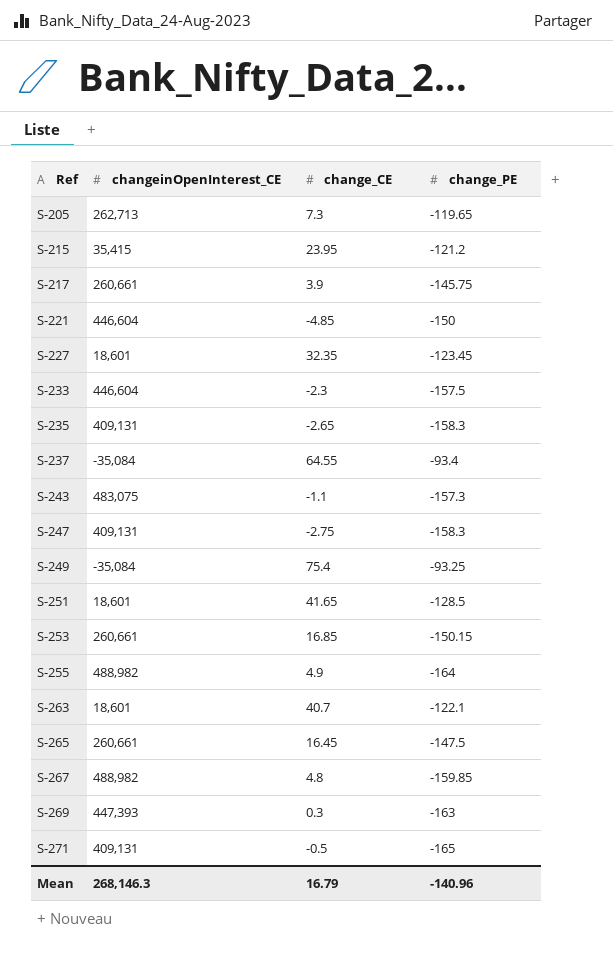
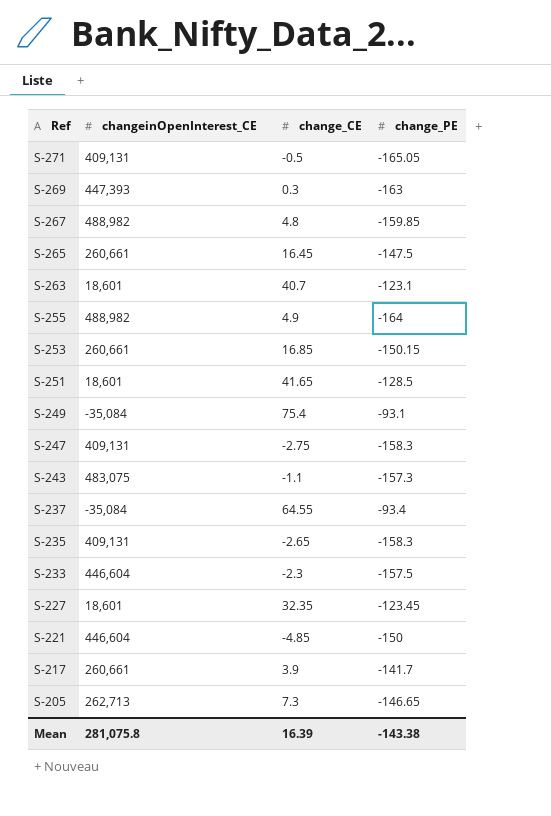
row order: Ref ascending -> Ref descending
row S-215: 35,415 | 23.95 | -121.2 -> none
S-271 | change_PE: -165 -> -165.05
S-263 | change_PE: -122.1 -> -123.1
S-249 | change_PE: -93.25 -> -93.1
S-217 | change_PE: -145.75 -> -141.7
S-205 | change_PE: -119.65 -> -146.65
Mean | changeinOpenInterest_CE: 268,146.3 -> 281,075.8
Mean | change_CE: 16.79 -> 16.39
Mean | change_PE: -140.96 -> -143.38

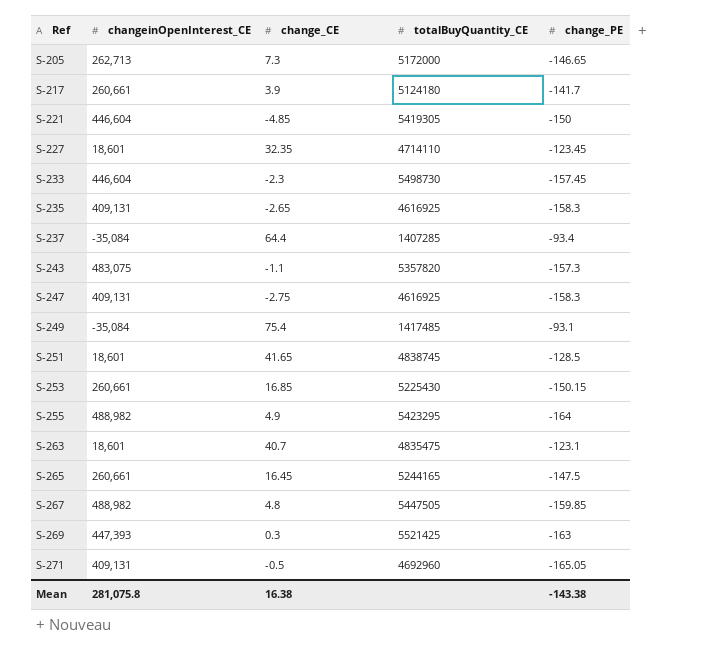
row order: Ref descending -> Ref ascending
column totalBuyQuantity_CE | position: none -> 4
S-233 | change_PE: -157.5 -> -157.45
S-237 | change_CE: 64.55 -> 64.4
Mean | change_CE: 16.39 -> 16.38

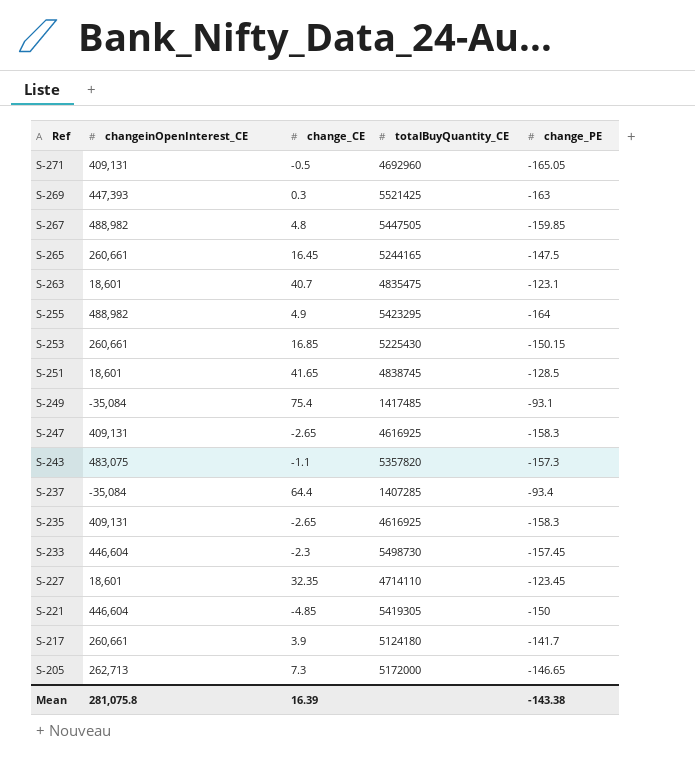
row order: Ref ascending -> Ref descending
S-247 | change_CE: -2.75 -> -2.65
Mean | change_CE: 16.38 -> 16.39

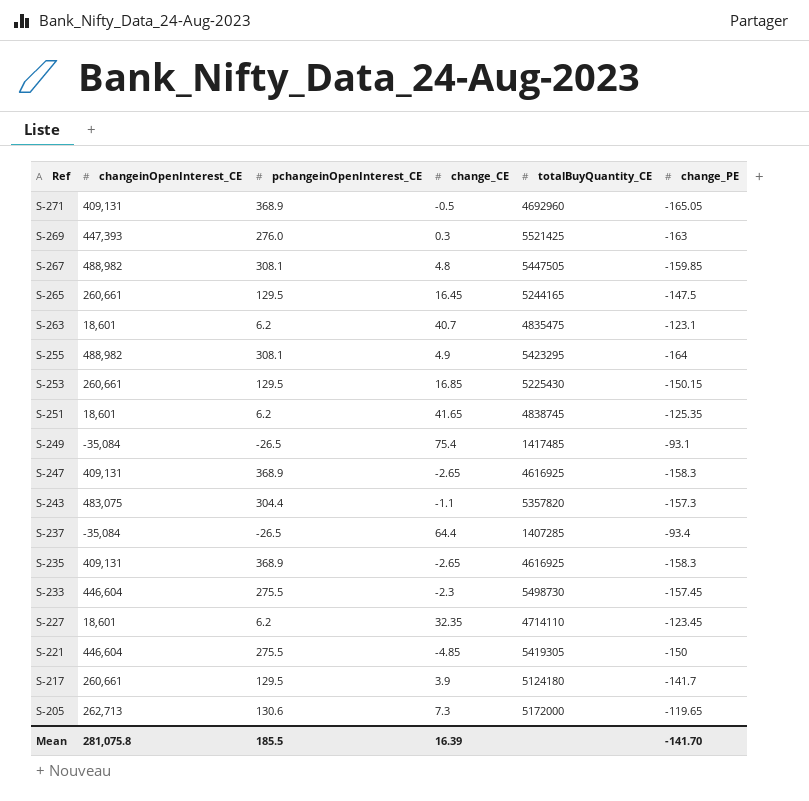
column pchangeinOpenInterest_CE | position: none -> 3
S-251 | change_PE: -128.5 -> -125.35
S-205 | change_PE: -146.65 -> -119.65
Mean | change_PE: -143.38 -> -141.70

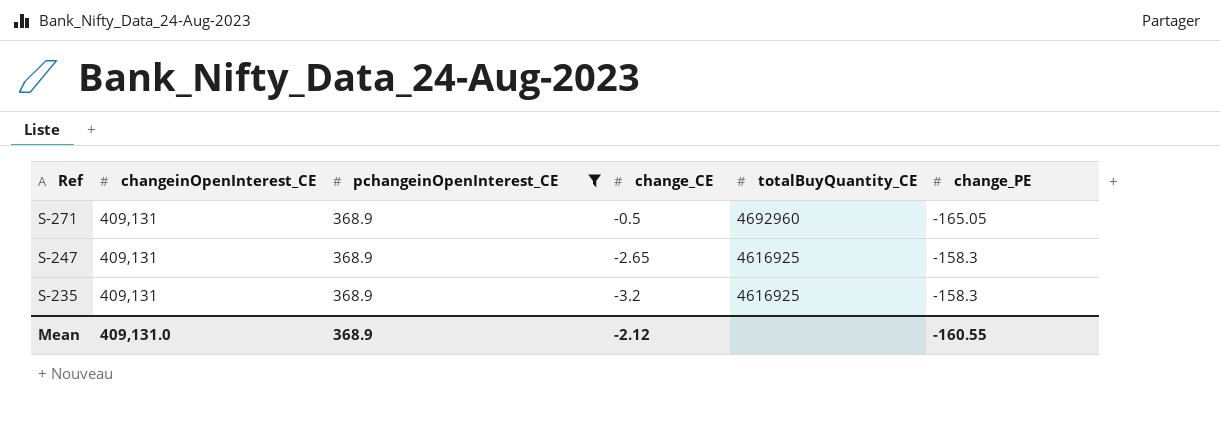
filter: none -> pchangeinOpenInterest_CE = 368.9
S-235 | change_CE: -2.65 -> -3.2
Mean | changeinOpenInterest_CE: 281,075.8 -> 409,131.0
Mean | pchangeinOpenInterest_CE: 185.5 -> 368.9
Mean | change_CE: 16.39 -> -2.12
Mean | change_PE: -141.70 -> -160.55

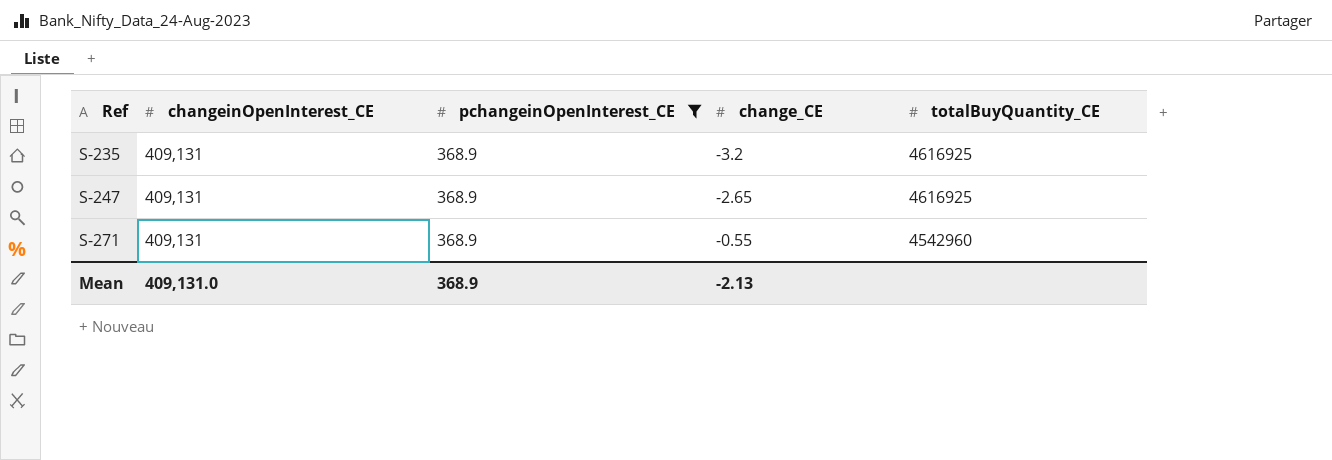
row order: Ref descending -> Ref ascending
column change_PE | position: 6 -> none
S-271 | change_CE: -0.5 -> -0.55
S-271 | totalBuyQuantity_CE: 4692960 -> 4542960
Mean | change_CE: -2.12 -> -2.13

